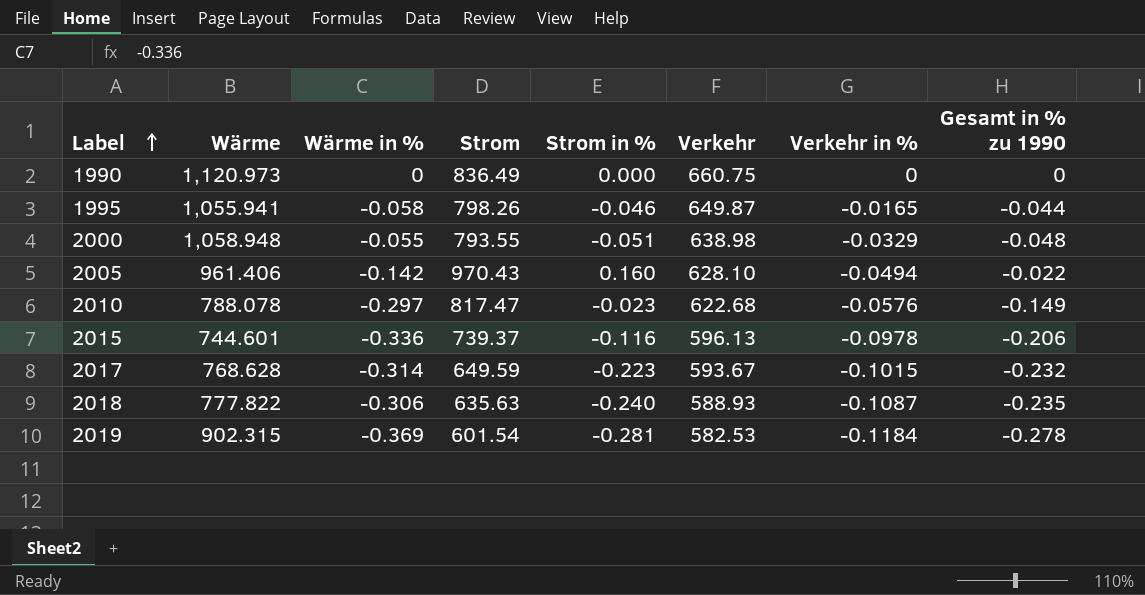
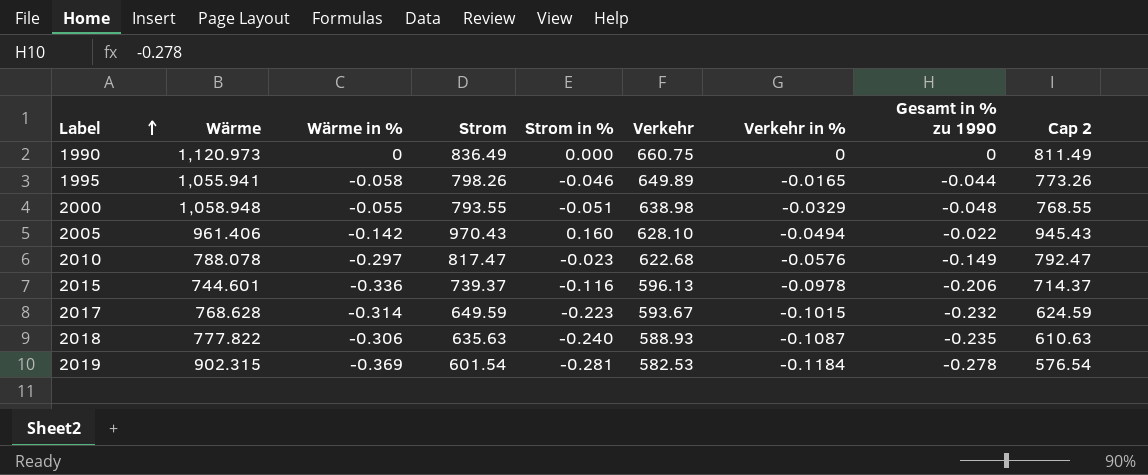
column Cap 2 | formula: none -> [Strom] - 25
1995 | Verkehr: 649.87 -> 649.89

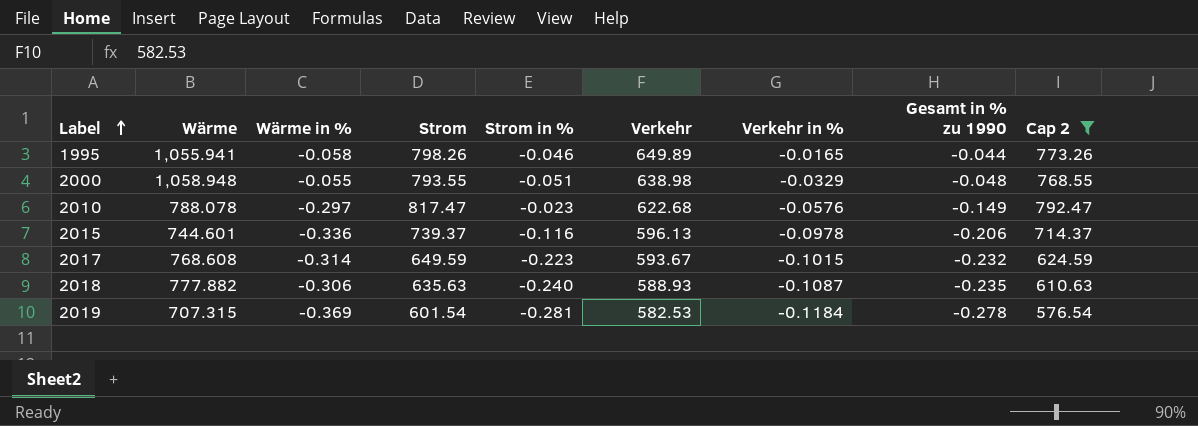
filter: none -> Cap 2 <= 792.47
2017 | Wärme: 768.628 -> 768.608
2018 | Wärme: 777.822 -> 777.882
2019 | Wärme: 902.315 -> 707.315

